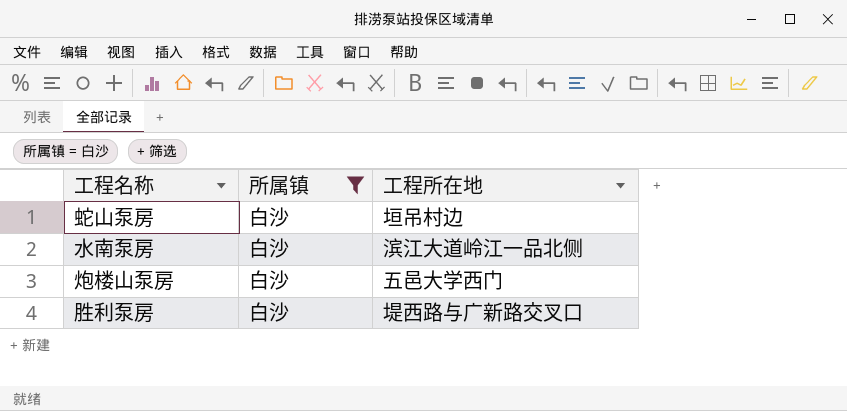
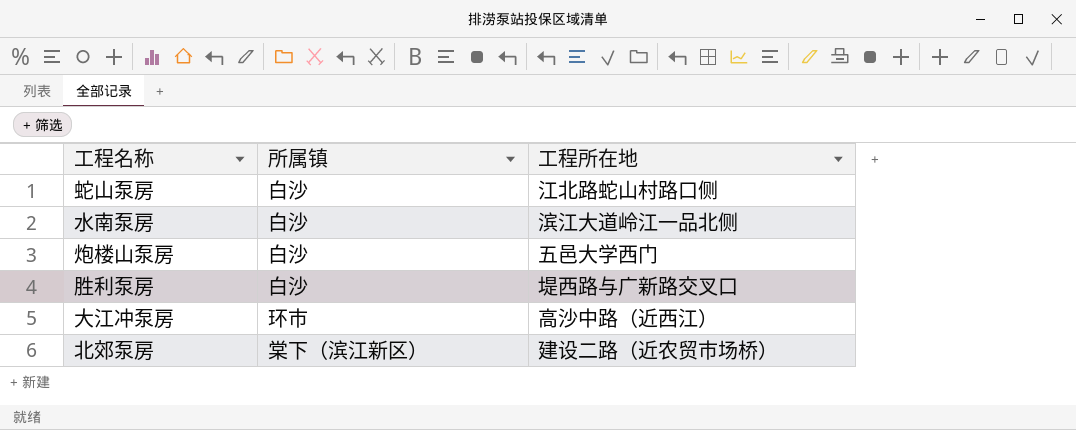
filter: 所属镇 = 白沙 -> none
蛇山泵房 | 工程所在地: 垣吊村边 -> 江北路蛇山村路口侧

